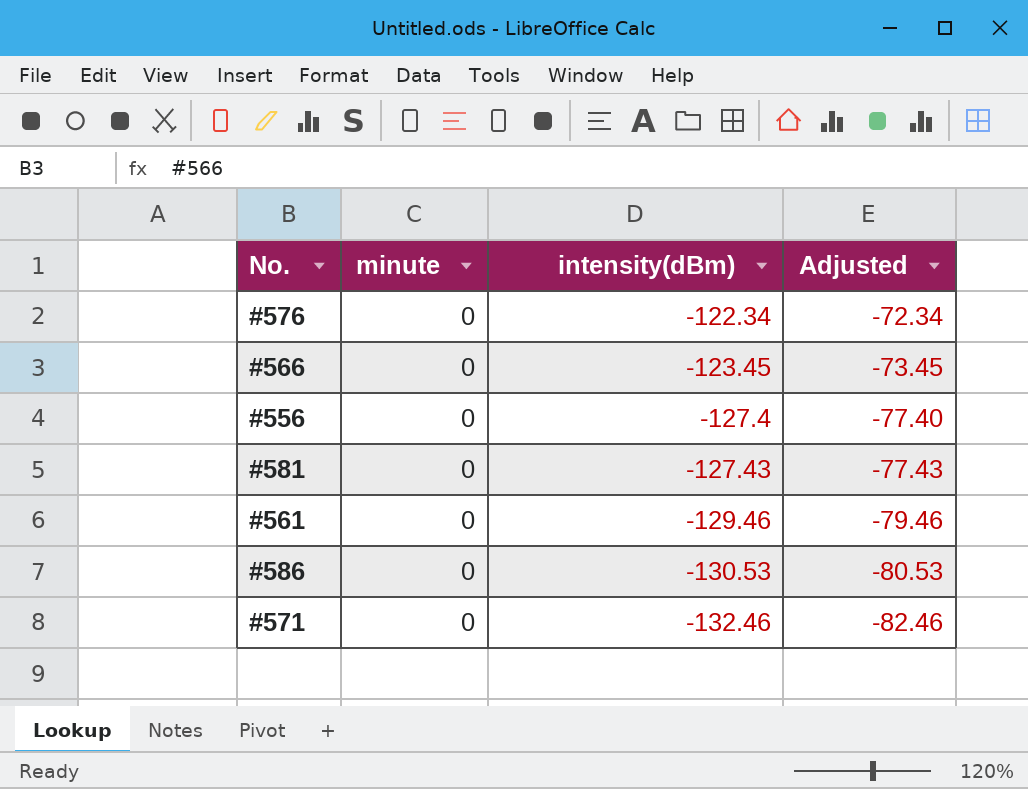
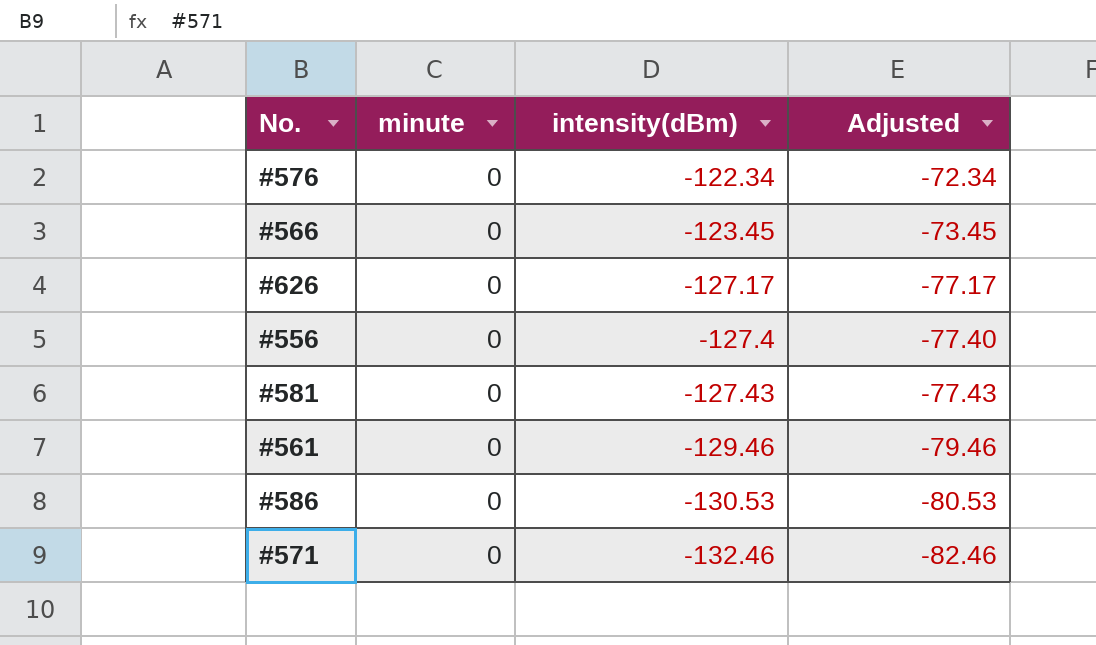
row #626: none -> 0 | -127.17 | -77.17

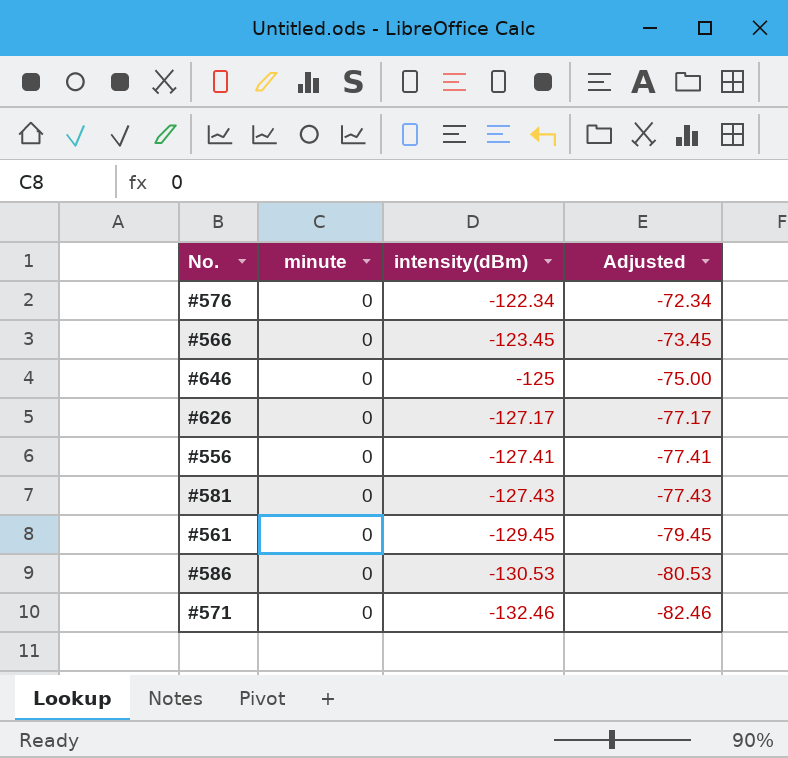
row #646: none -> 0 | -125 | -75.00
#556 | intensity(dBm): -127.4 -> -127.41
#556 | Adjusted: -77.40 -> -77.41
#561 | intensity(dBm): -129.46 -> -129.45
#561 | Adjusted: -79.46 -> -79.45

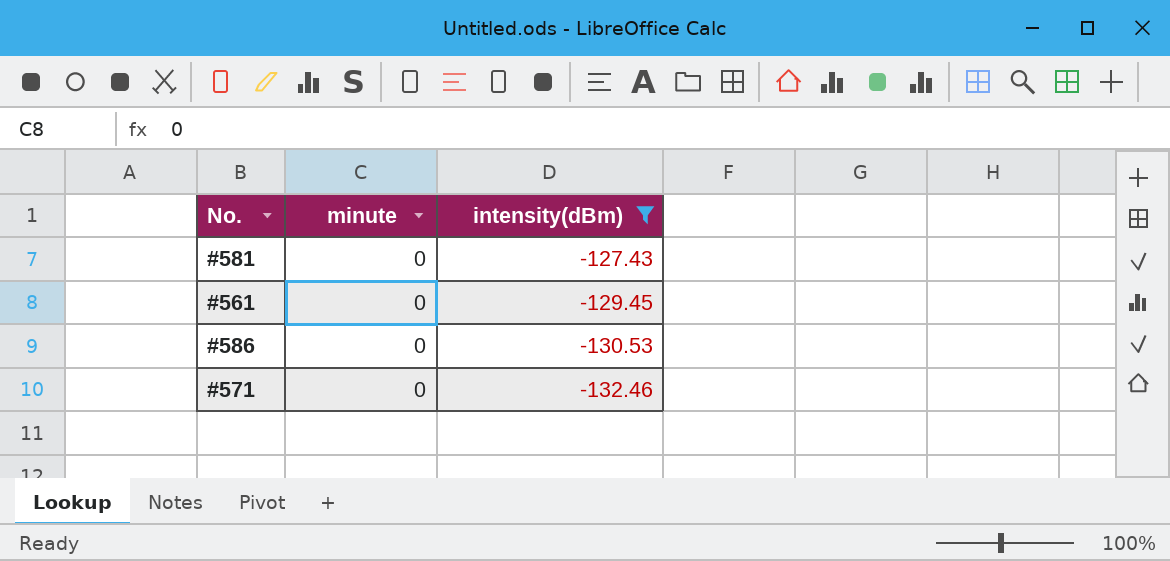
filter: none -> intensity(dBm) <= -127.43
column Adjusted | formula: [intensity(dBm)] + 50 -> none

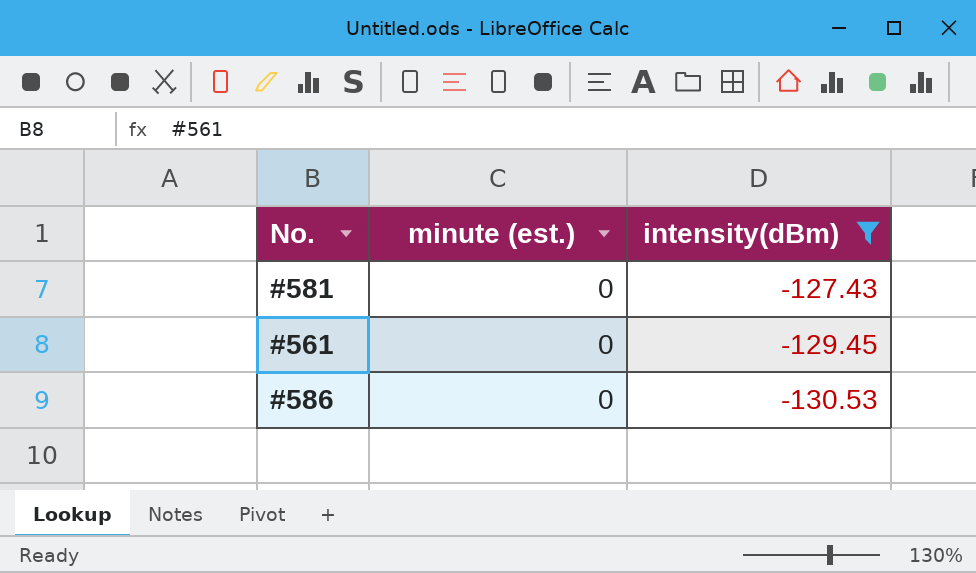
column name: minute -> minute (est.)
row #571: 0 | -132.46 -> none

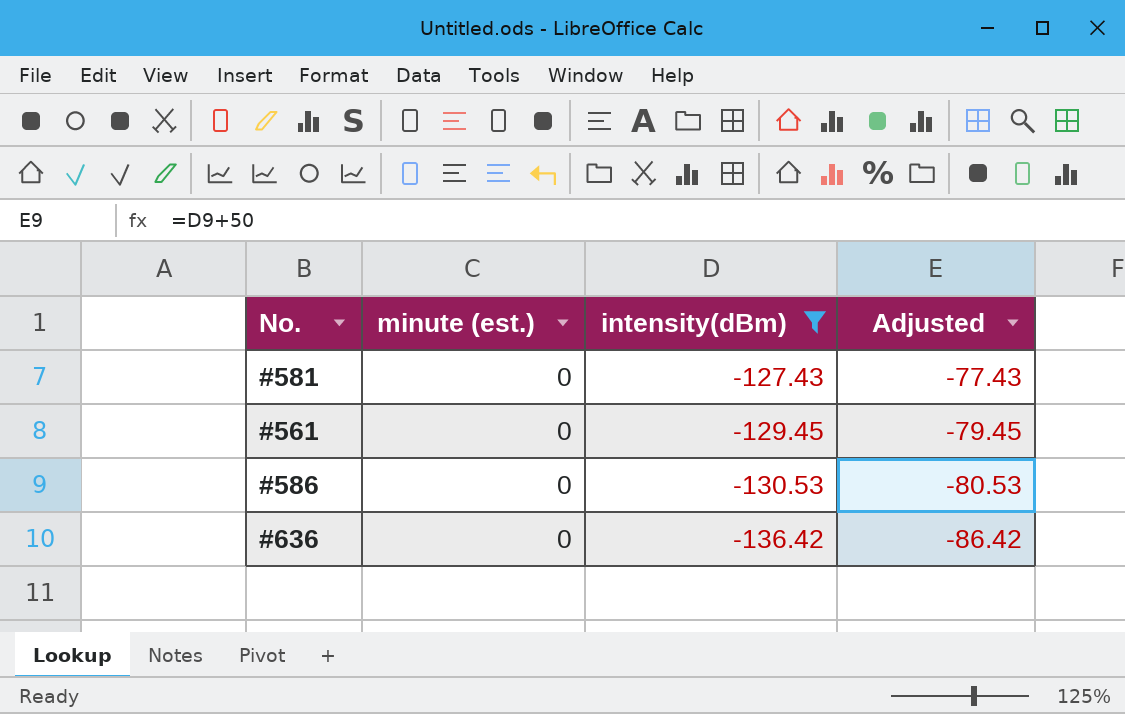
column Adjusted | formula: none -> [intensity(dBm)] + 50
row #636: none -> 0 | -136.42 | -86.42

